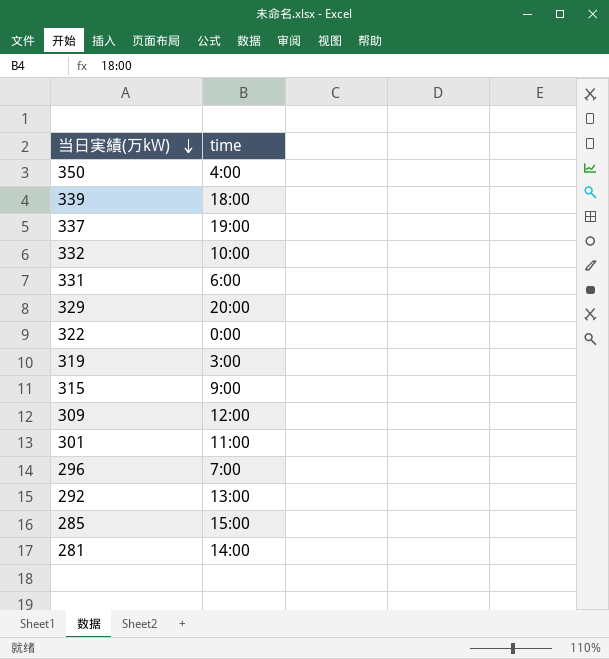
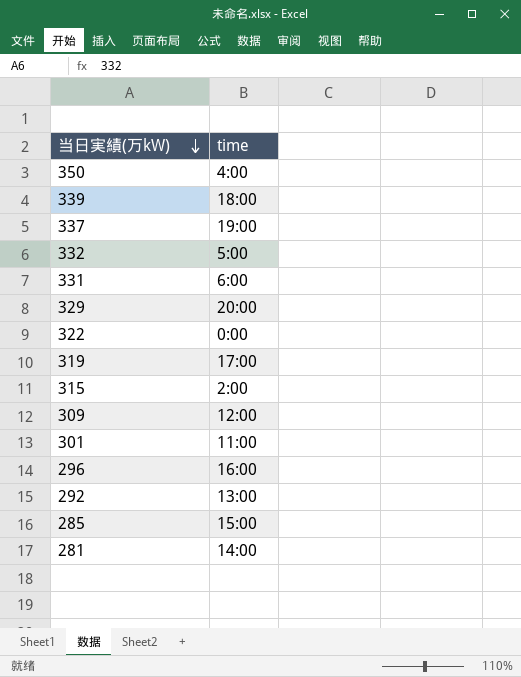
332 | time: 10:00 -> 5:00
319 | time: 3:00 -> 17:00
315 | time: 9:00 -> 2:00
296 | time: 7:00 -> 16:00

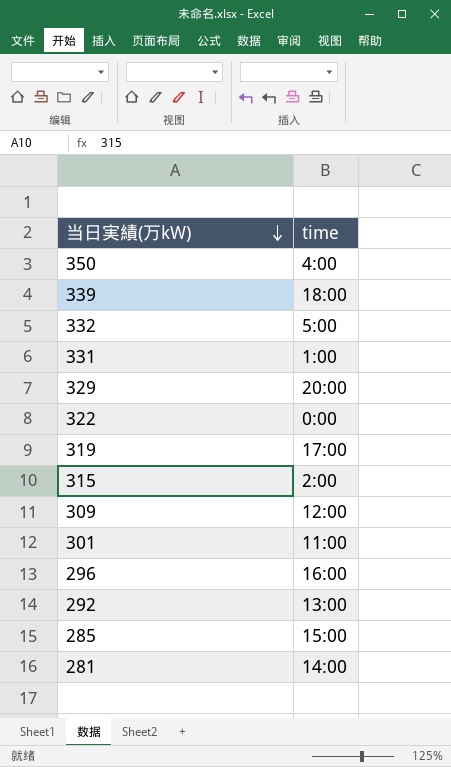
row 337: 19:00 -> none
331 | time: 6:00 -> 1:00

